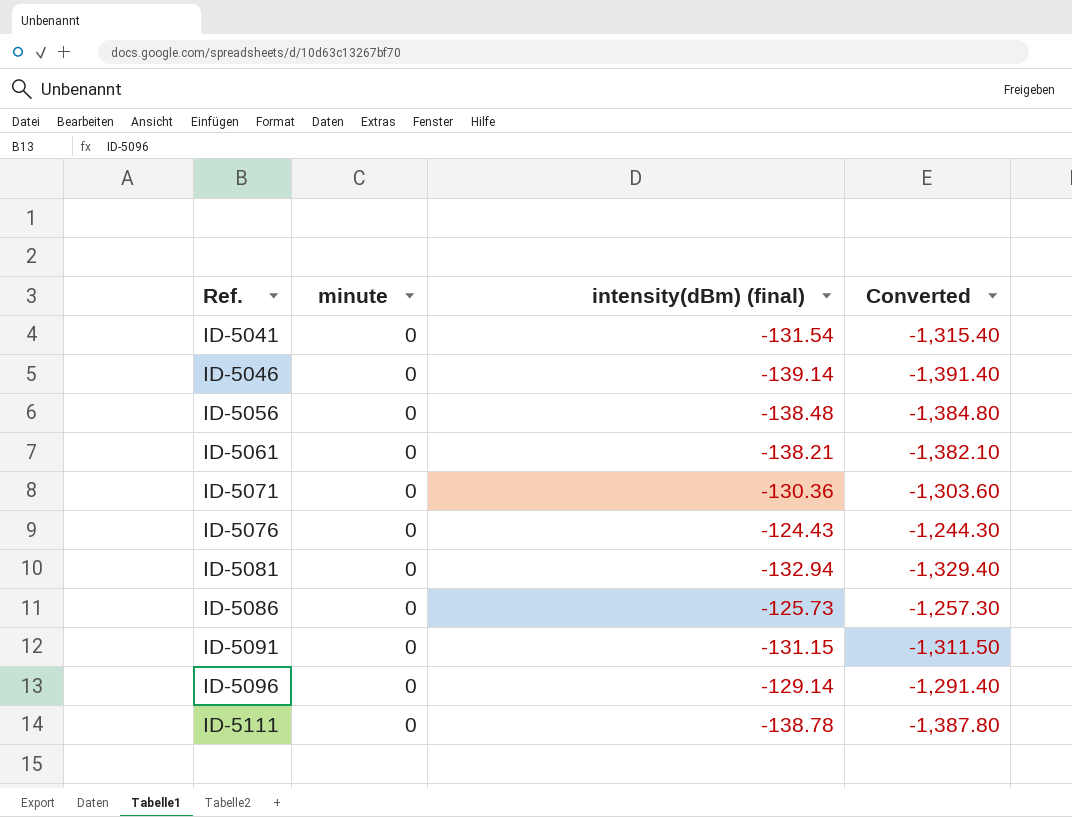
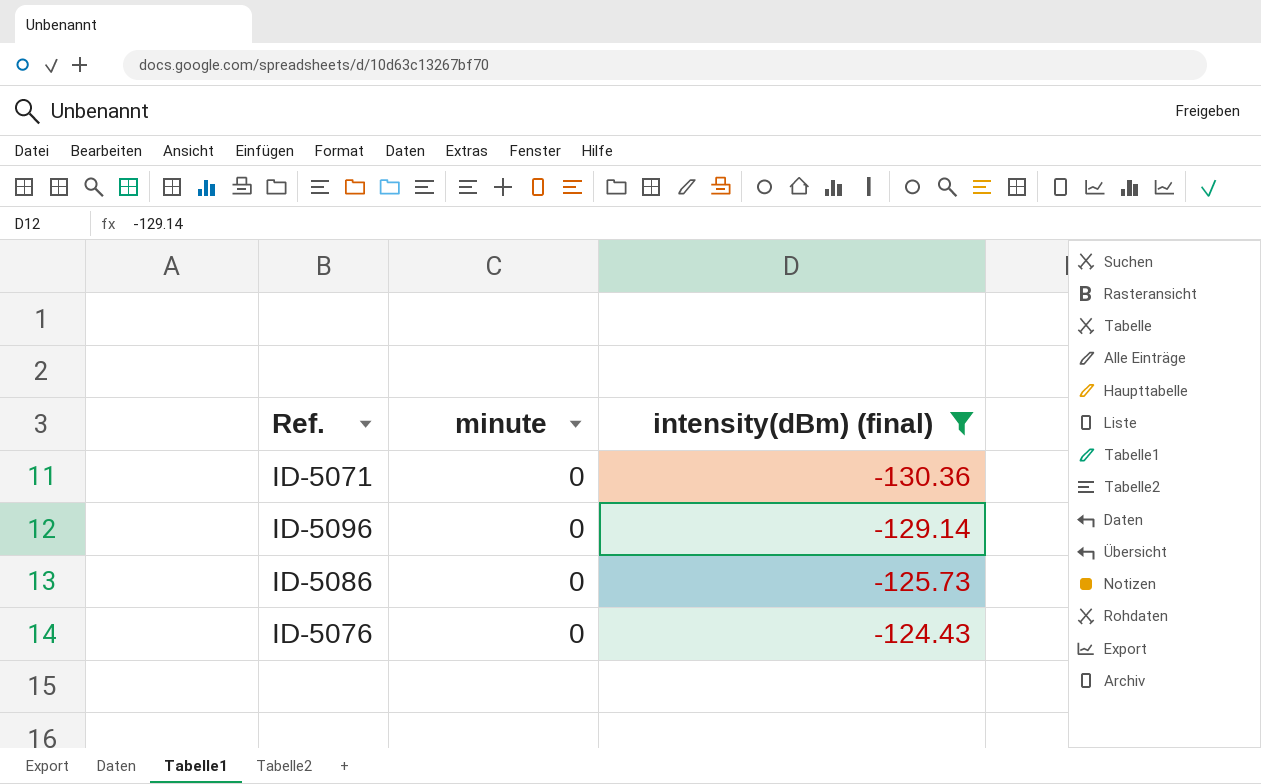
filter: none -> intensity(dBm) (final) >= -130.36
row order: Ref. ascending -> intensity(dBm) (final) ascending
column Converted | formula: [intensity(dBm) (final)] * 10 -> none

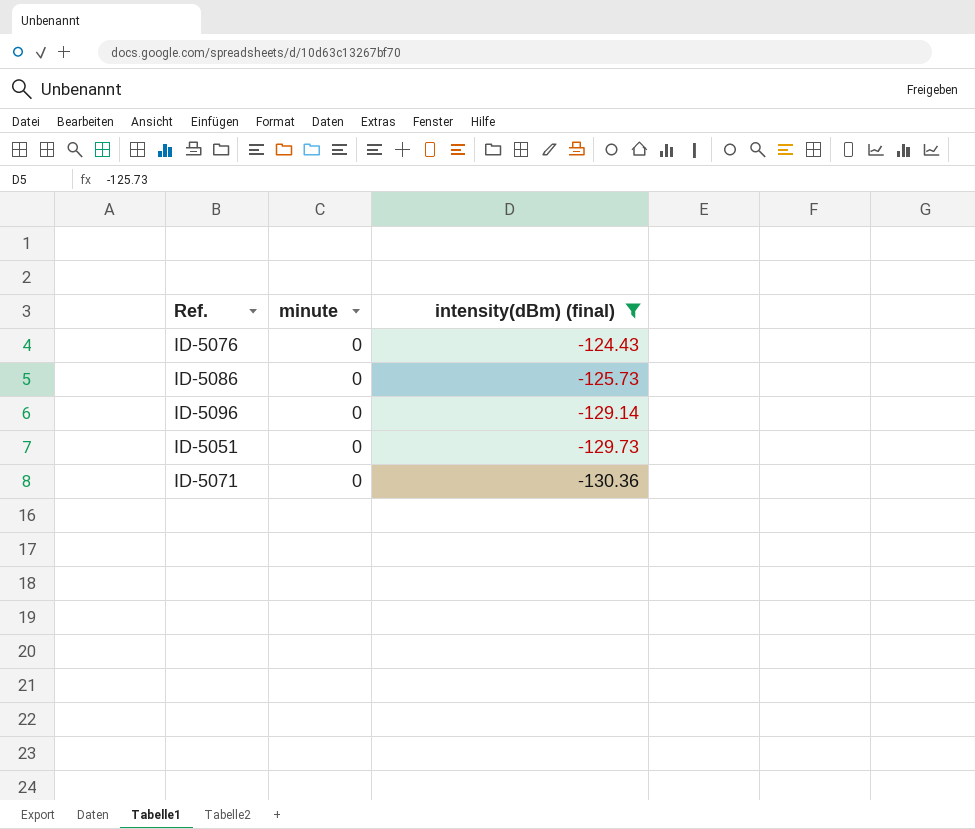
row order: intensity(dBm) (final) ascending -> intensity(dBm) (final) descending
row ID-5051: none -> 0 | -129.73

